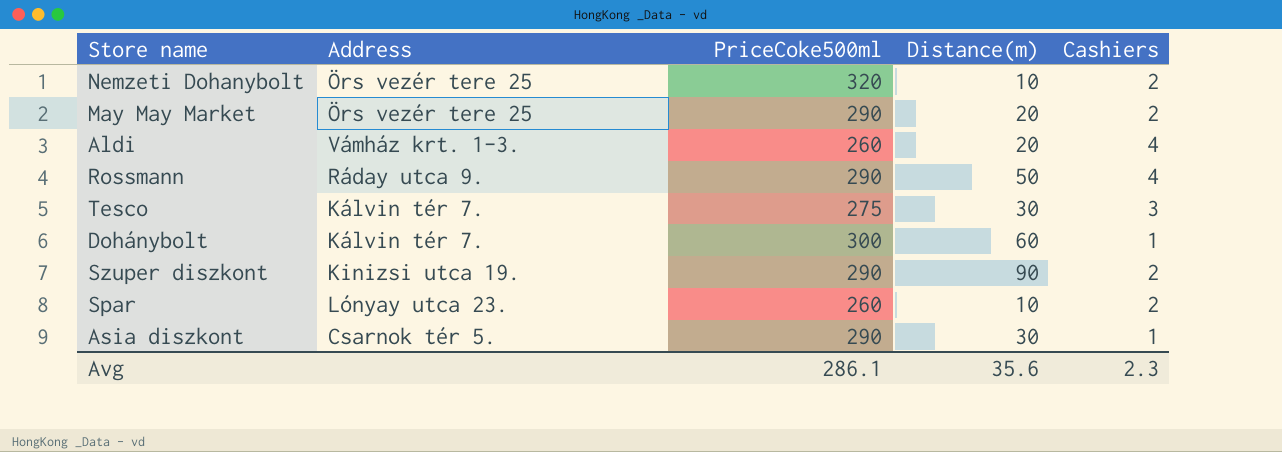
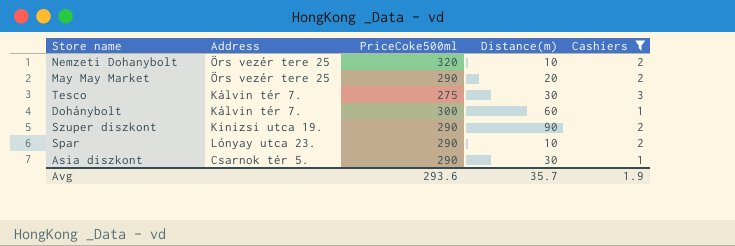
filter: none -> Cashiers != 4
Spar | PriceCoke500ml: 260 -> 290
Avg | PriceCoke500ml: 286.1 -> 293.6
Avg | Distance(m): 35.6 -> 35.7
Avg | Cashiers: 2.3 -> 1.9

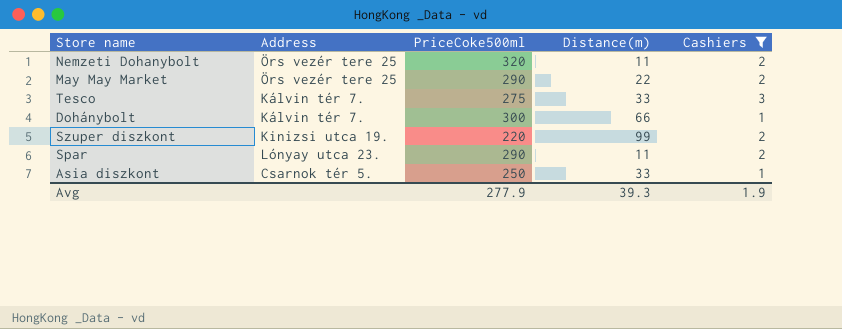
Nemzeti Dohanybolt | Distance(m): 10 -> 11
May May Market | Distance(m): 20 -> 22
Tesco | Distance(m): 30 -> 33
Dohánybolt | Distance(m): 60 -> 66
Szuper diszkont | PriceCoke500ml: 290 -> 220
Szuper diszkont | Distance(m): 90 -> 99
Spar | Distance(m): 10 -> 11
Asia diszkont | PriceCoke500ml: 290 -> 250
Asia diszkont | Distance(m): 30 -> 33
Avg | PriceCoke500ml: 293.6 -> 277.9
Avg | Distance(m): 35.7 -> 39.3

